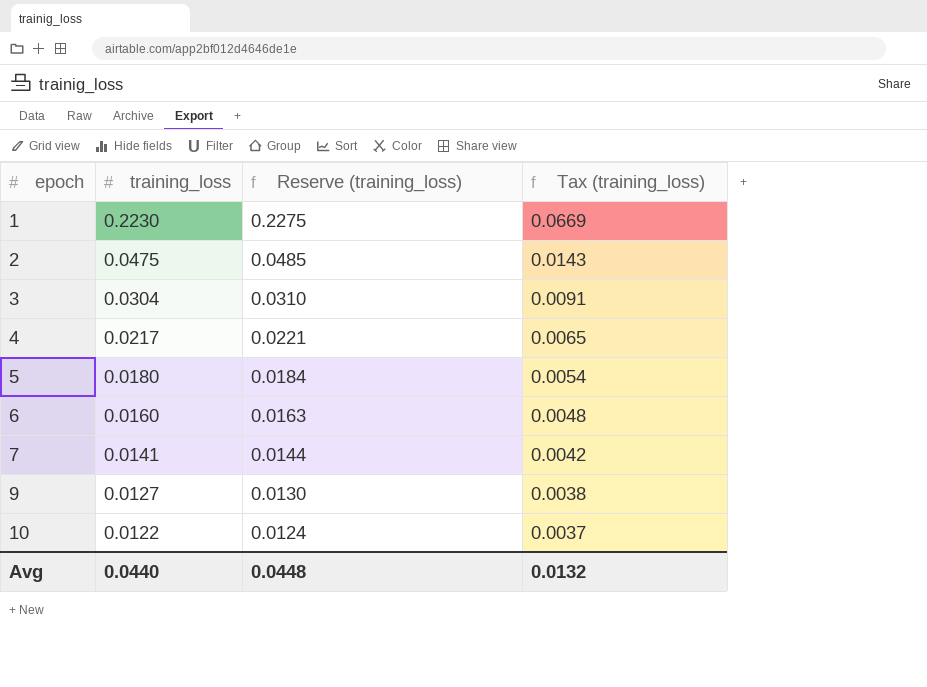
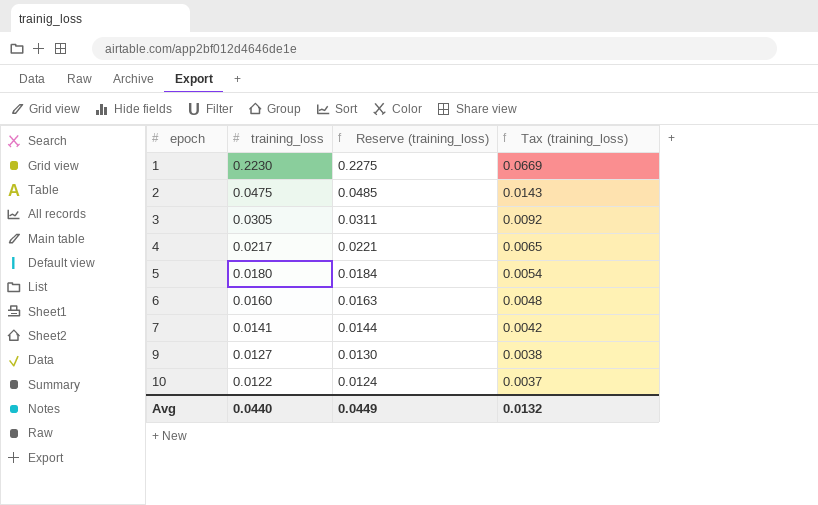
3 | training_loss: 0.0304 -> 0.0305
3 | Reserve (training_loss): 0.0310 -> 0.0311
3 | Tax (training_loss): 0.0091 -> 0.0092
Avg | Reserve (training_loss): 0.0448 -> 0.0449

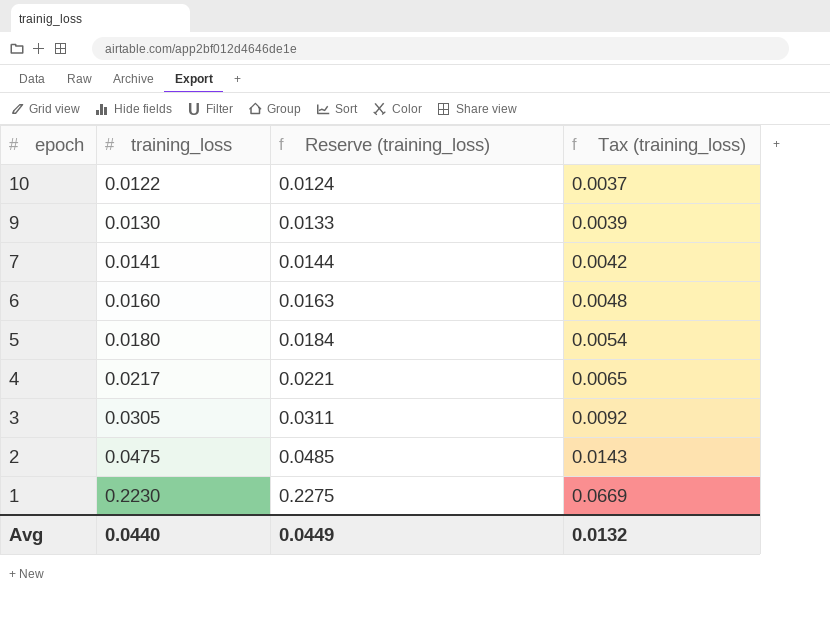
row order: epoch ascending -> epoch descending
9 | training_loss: 0.0127 -> 0.0130
9 | Reserve (training_loss): 0.0130 -> 0.0133
9 | Tax (training_loss): 0.0038 -> 0.0039

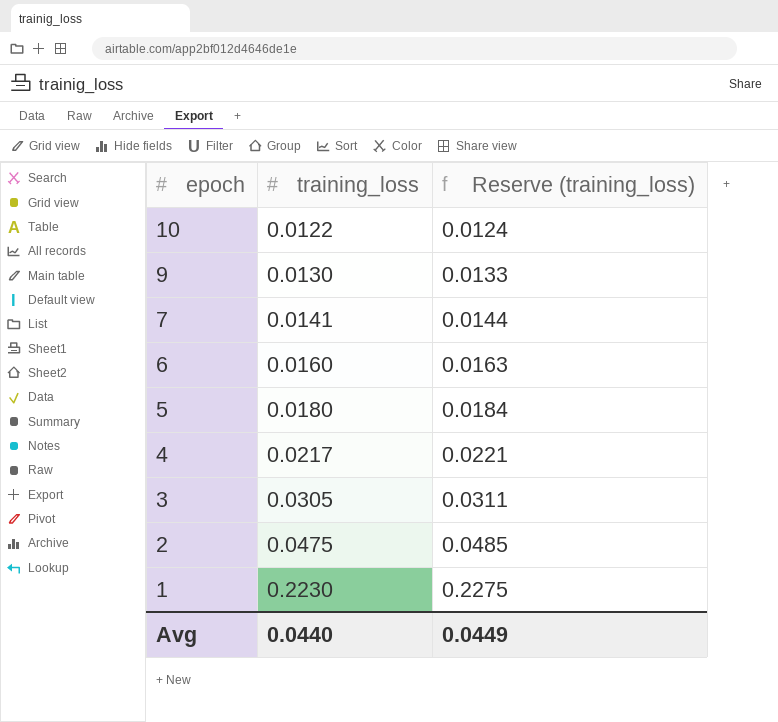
column Tax (training_loss) | formula: [training_loss] * 0.3 -> none

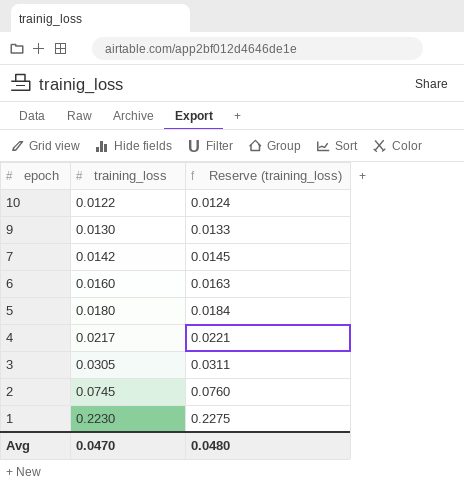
7 | training_loss: 0.0141 -> 0.0142
7 | Reserve (training_loss): 0.0144 -> 0.0145
2 | training_loss: 0.0475 -> 0.0745
2 | Reserve (training_loss): 0.0485 -> 0.0760
Avg | training_loss: 0.0440 -> 0.0470
Avg | Reserve (training_loss): 0.0449 -> 0.0480

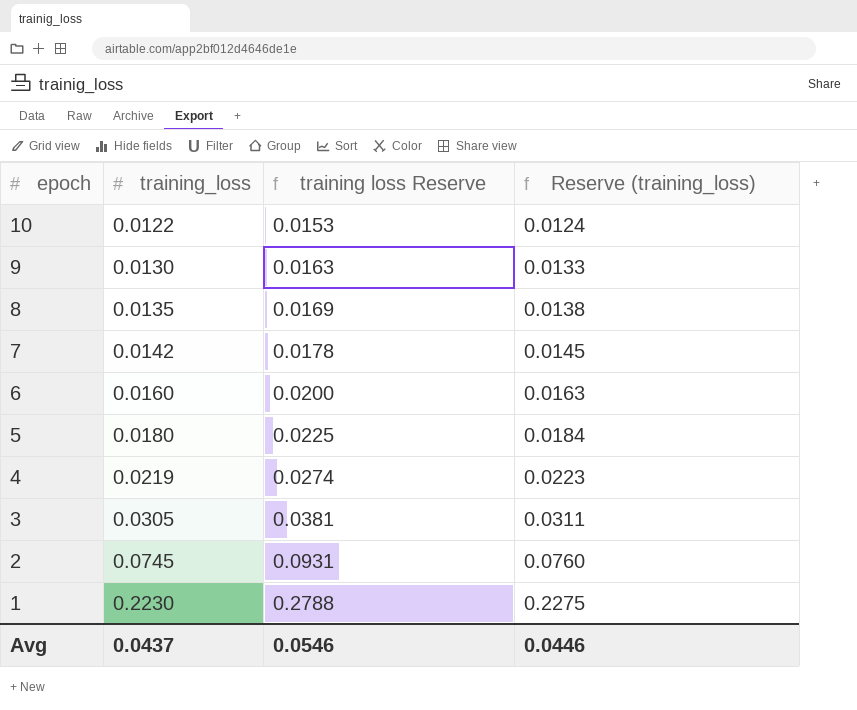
column training loss Reserve | formula: none -> [training_loss] * 1.25
row 8: none -> 0.0135 | 0.0169 | 0.0138
4 | training_loss: 0.0217 -> 0.0219
4 | Reserve (training_loss): 0.0221 -> 0.0223
Avg | training_loss: 0.0470 -> 0.0437
Avg | Reserve (training_loss): 0.0480 -> 0.0446

